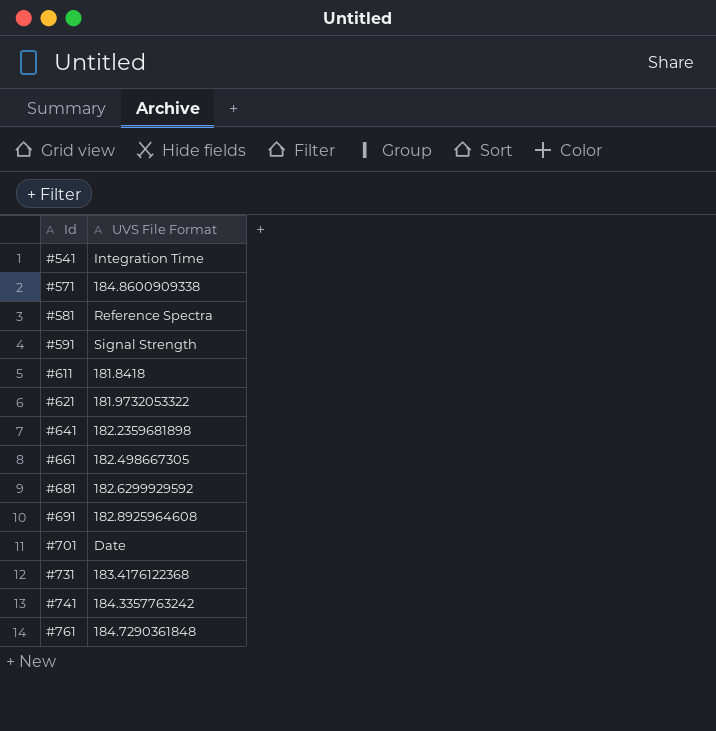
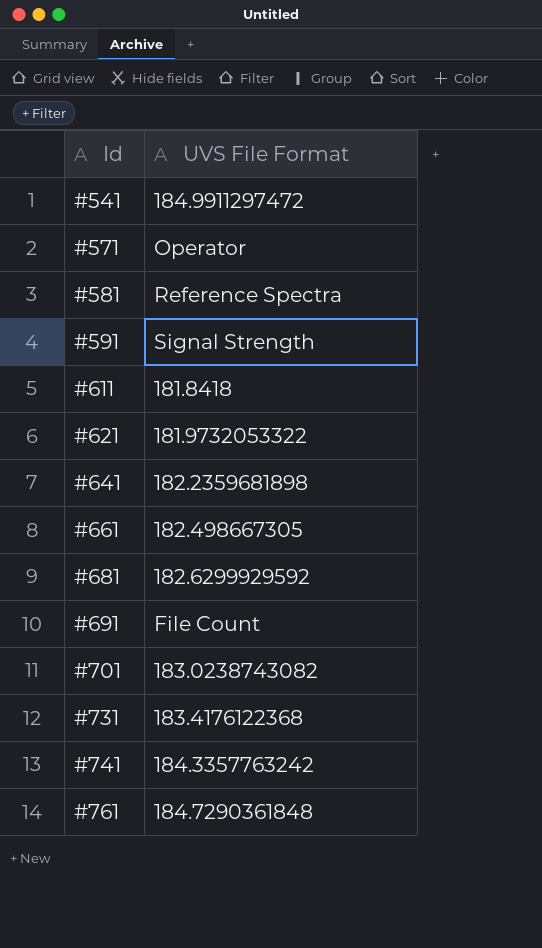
#541 | UVS File Format: Integration Time -> 184.9911297472
#571 | UVS File Format: 184.8600909338 -> Operator
#691 | UVS File Format: 182.8925964608 -> File Count
#701 | UVS File Format: Date -> 183.0238743082

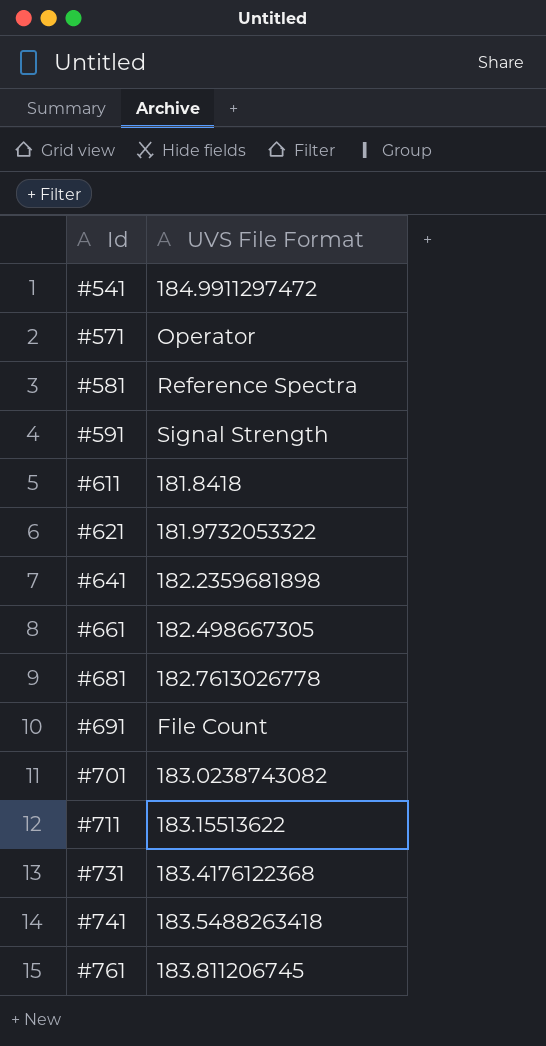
#681 | UVS File Format: 182.6299929592 -> 182.7613026778
row #711: none -> 183.15513622
#741 | UVS File Format: 184.3357763242 -> 183.5488263418
#761 | UVS File Format: 184.7290361848 -> 183.811206745

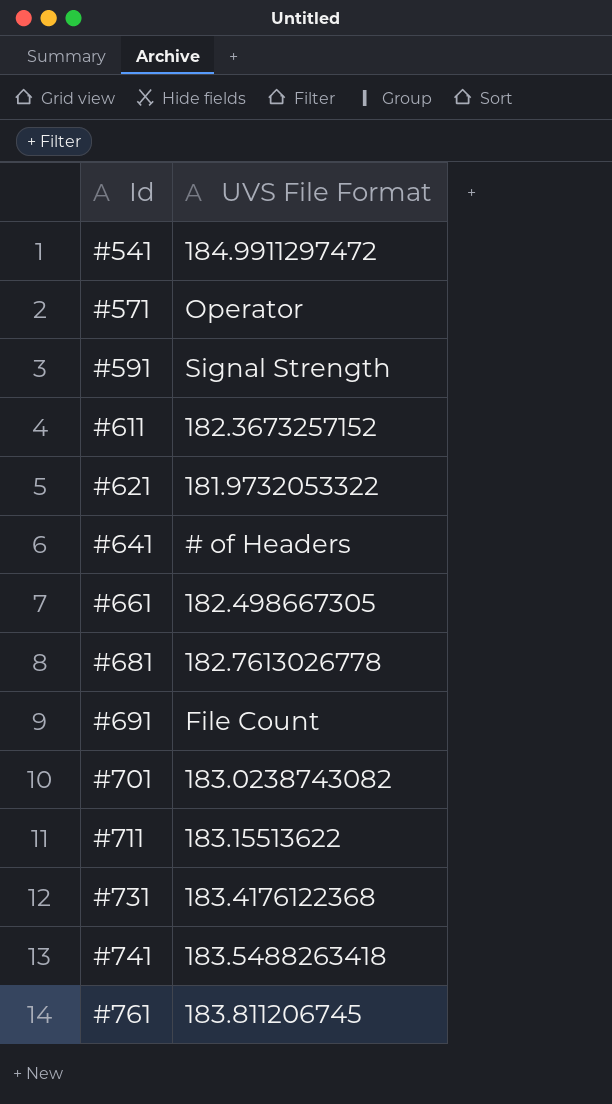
row #581: Reference Spectra -> none
#611 | UVS File Format: 181.8418 -> 182.3673257152
#641 | UVS File Format: 182.2359681898 -> # of Headers

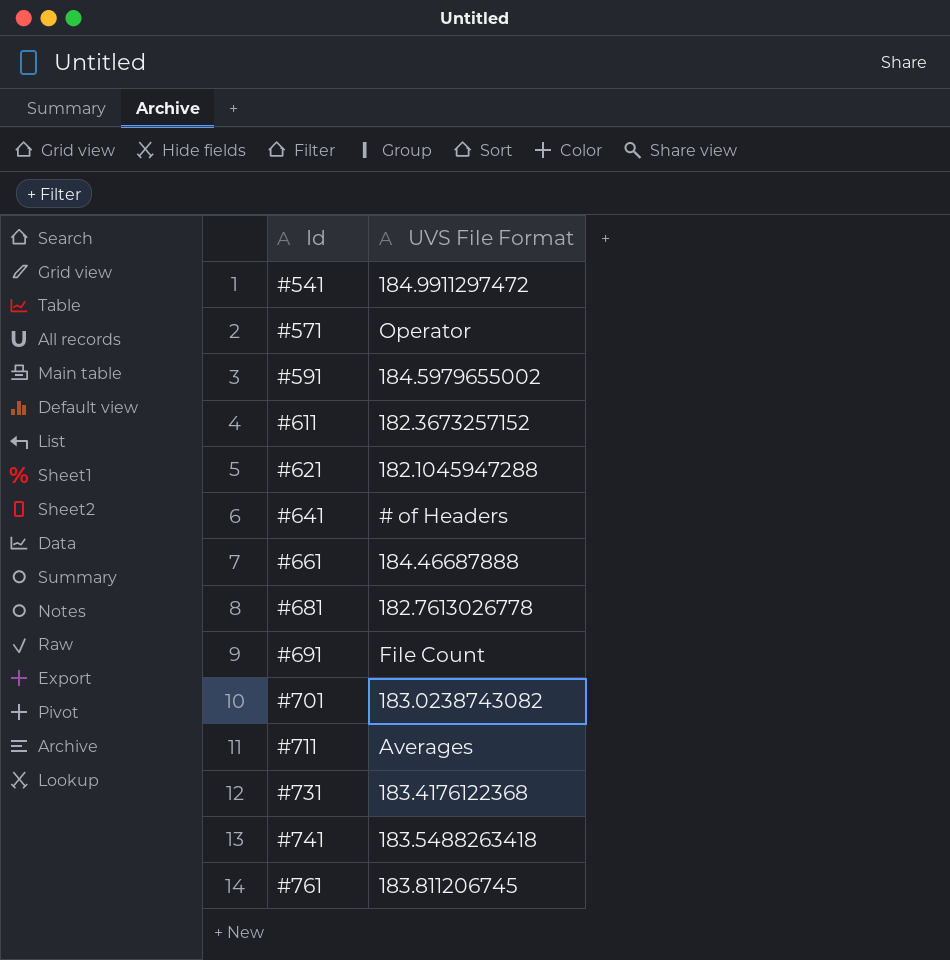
#591 | UVS File Format: Signal Strength -> 184.5979655002
#621 | UVS File Format: 181.9732053322 -> 182.1045947288
#661 | UVS File Format: 182.498667305 -> 184.46687888
#711 | UVS File Format: 183.15513622 -> Averages

